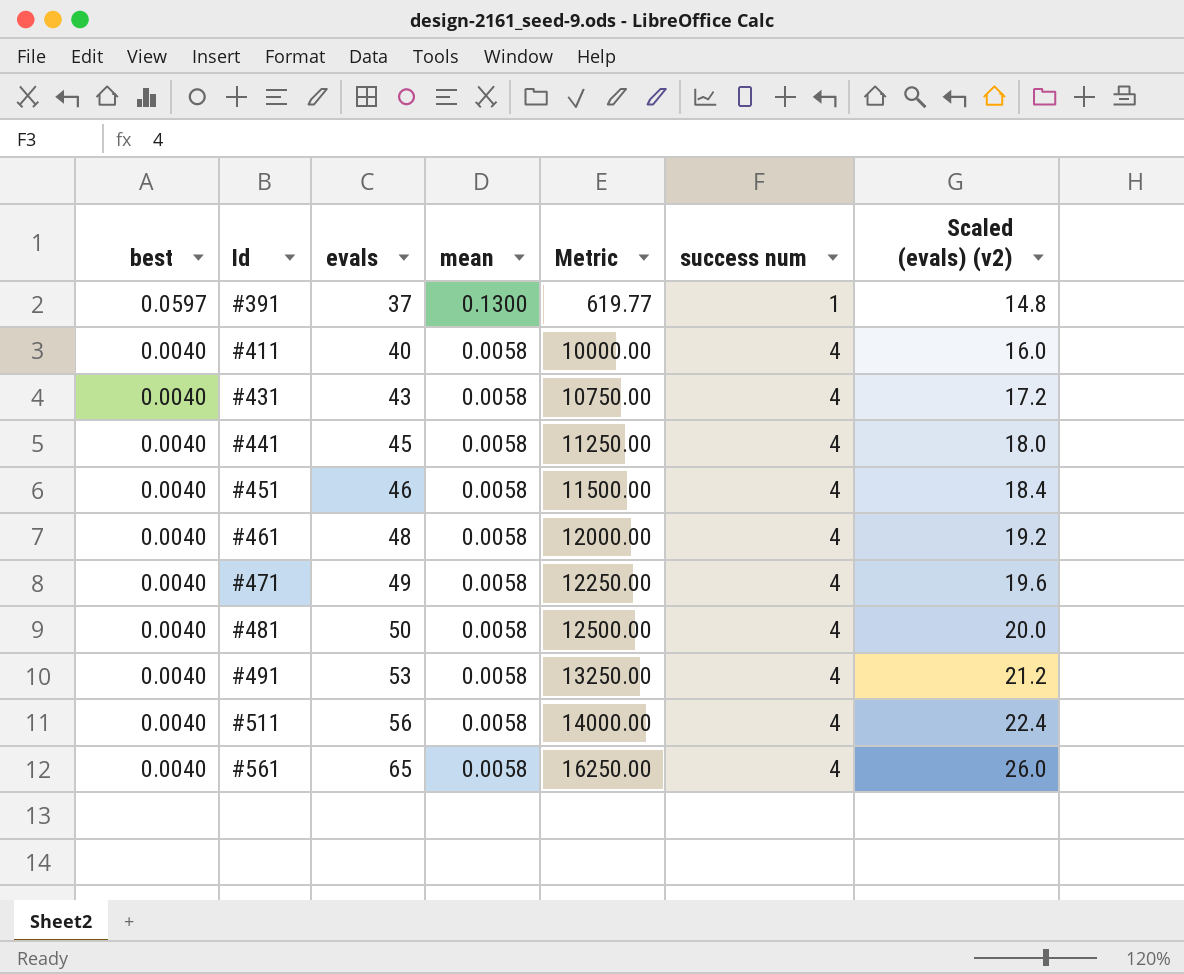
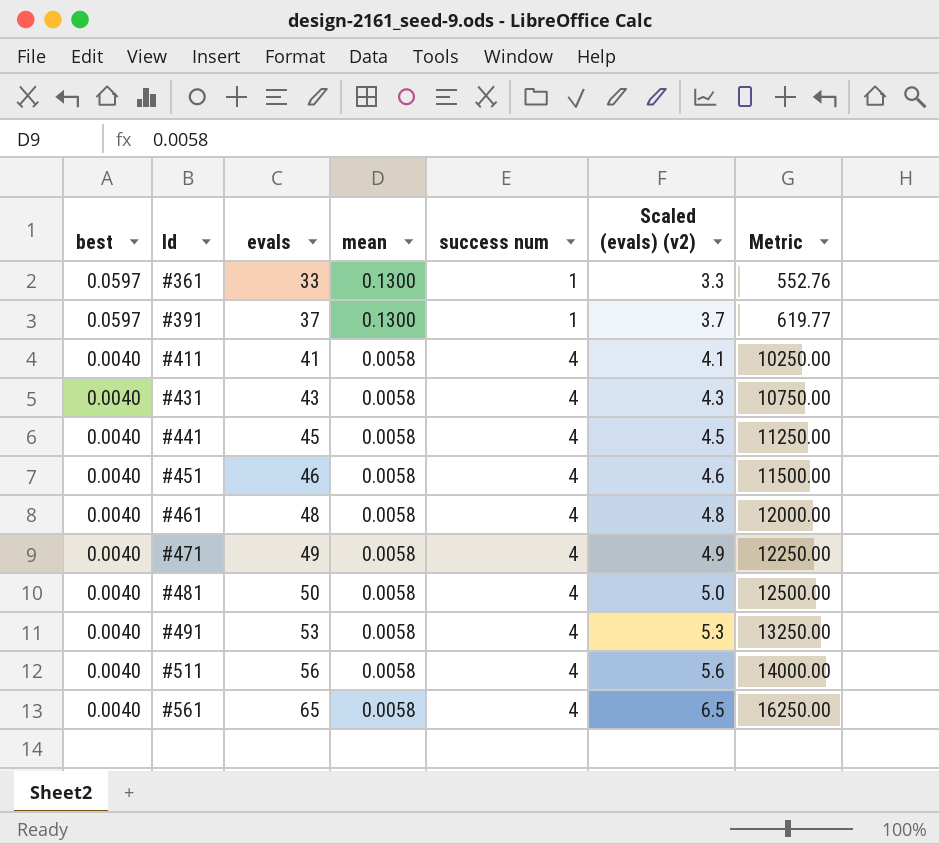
column Scaled (evals) (v2) | formula: [evals] * 0.4 -> [evals] * 0.1
column Metric | position: 5 -> 7
row #361: none -> 0.0597 | 33 | 0.1300 | 1 | 3.3 | 552.76
#411 | evals: 40 -> 41
#411 | Metric: 10000.00 -> 10250.00

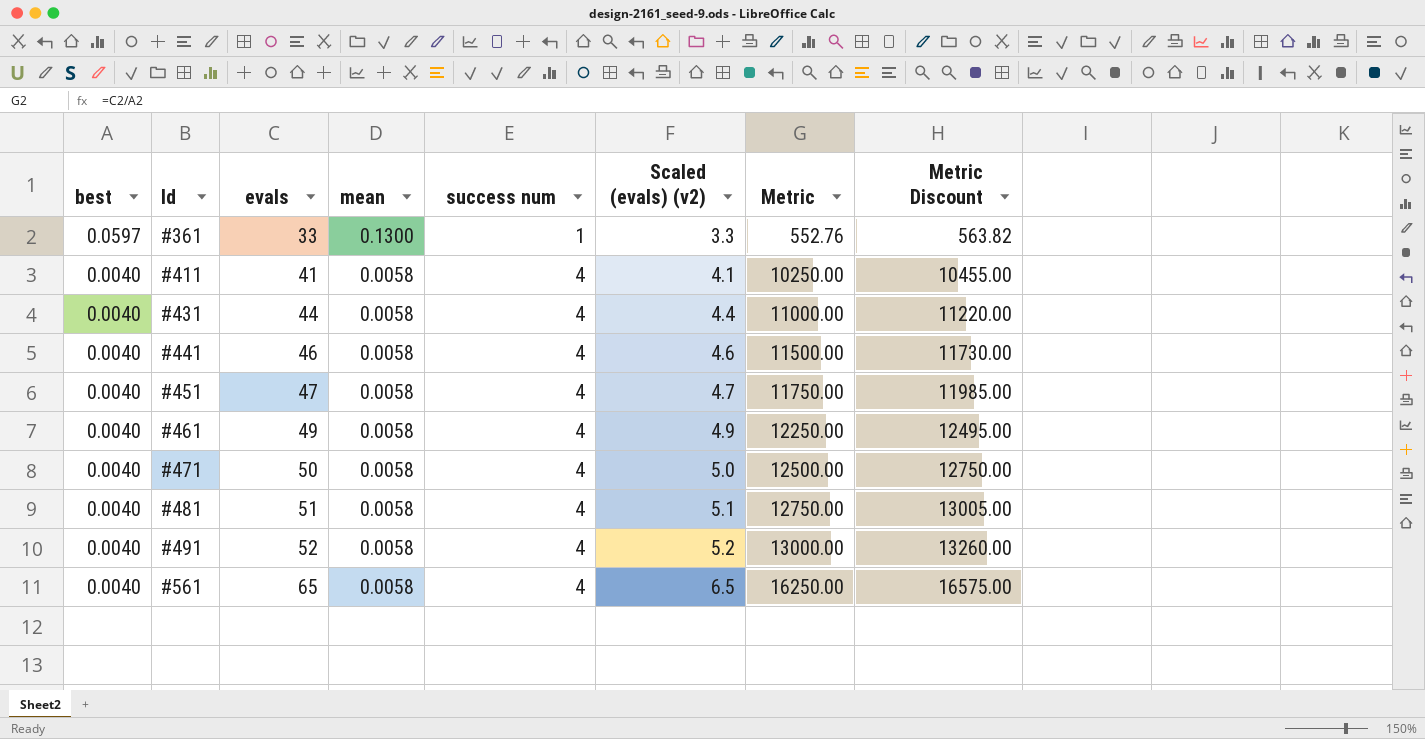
column Metric Discount | formula: none -> [Metric] * 1.02
row #391: 0.0597 | 37 | 0.1300 | 1 | 3.7 | 619.77 -> none
row #511: 0.0040 | 56 | 0.0058 | 4 | 5.6 | 14000.00 -> none
#431 | evals: 43 -> 44
#431 | Scaled (evals) (v2): 4.3 -> 4.4
#431 | Metric: 10750.00 -> 11000.00
#441 | evals: 45 -> 46
#441 | Scaled (evals) (v2): 4.5 -> 4.6
#441 | Metric: 11250.00 -> 11500.00
#451 | evals: 46 -> 47
#451 | Scaled (evals) (v2): 4.6 -> 4.7
#451 | Metric: 11500.00 -> 11750.00
#461 | evals: 48 -> 49
#461 | Scaled (evals) (v2): 4.8 -> 4.9
#461 | Metric: 12000.00 -> 12250.00
#471 | evals: 49 -> 50
#471 | Scaled (evals) (v2): 4.9 -> 5.0
#471 | Metric: 12250.00 -> 12500.00
#481 | evals: 50 -> 51
#481 | Scaled (evals) (v2): 5.0 -> 5.1
#481 | Metric: 12500.00 -> 12750.00
#491 | evals: 53 -> 52
#491 | Scaled (evals) (v2): 5.3 -> 5.2
#491 | Metric: 13250.00 -> 13000.00

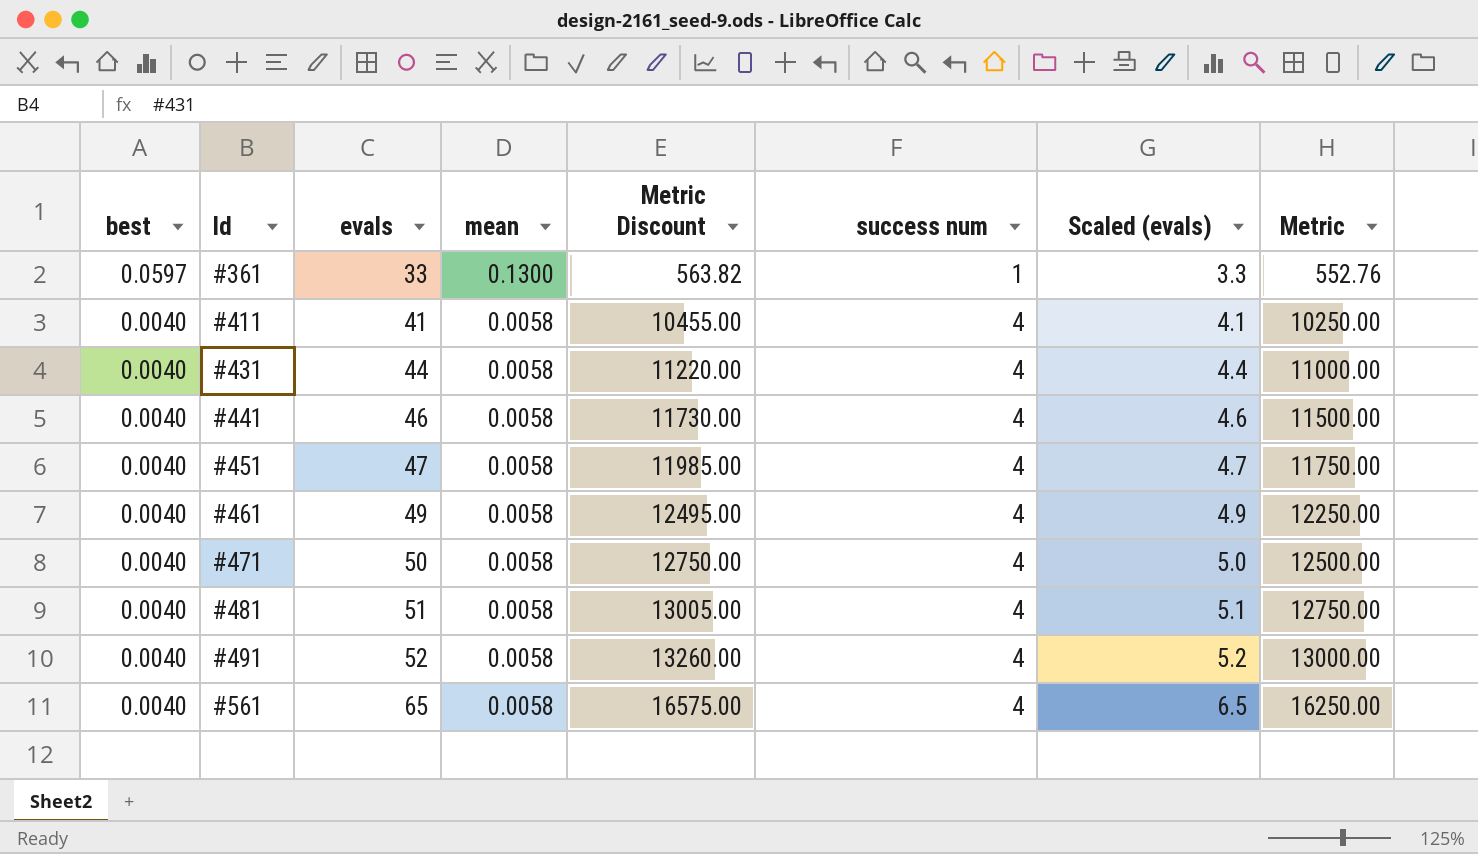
column Metric Discount | position: 8 -> 5
column name: Scaled (evals) (v2) -> Scaled (evals)

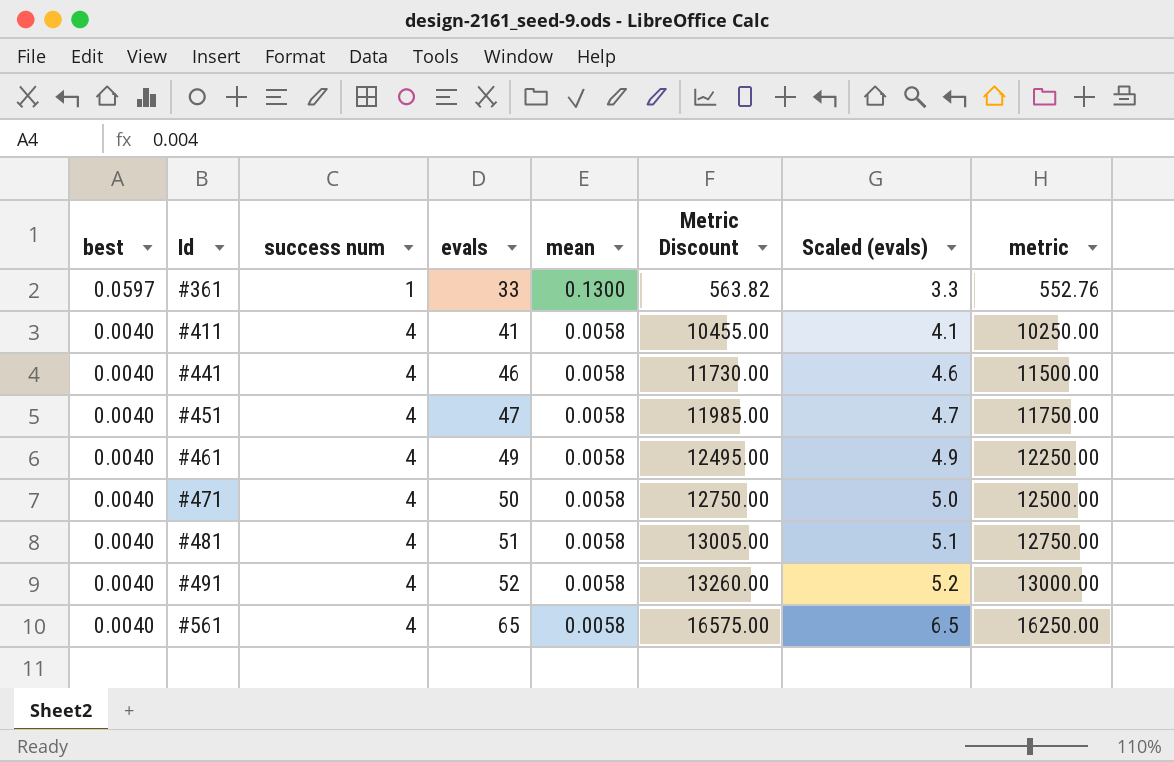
column success num | position: 6 -> 3
column name: Metric -> metric
row #431: 0.0040 | 44 | 0.0058 | 11220.00 | 4 | 4.4 | 11000.00 -> none

